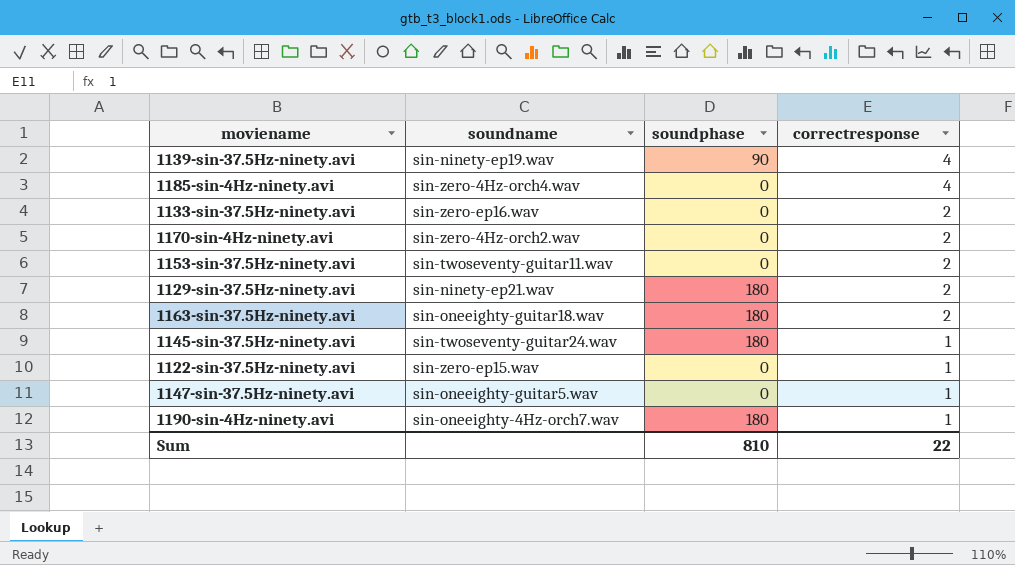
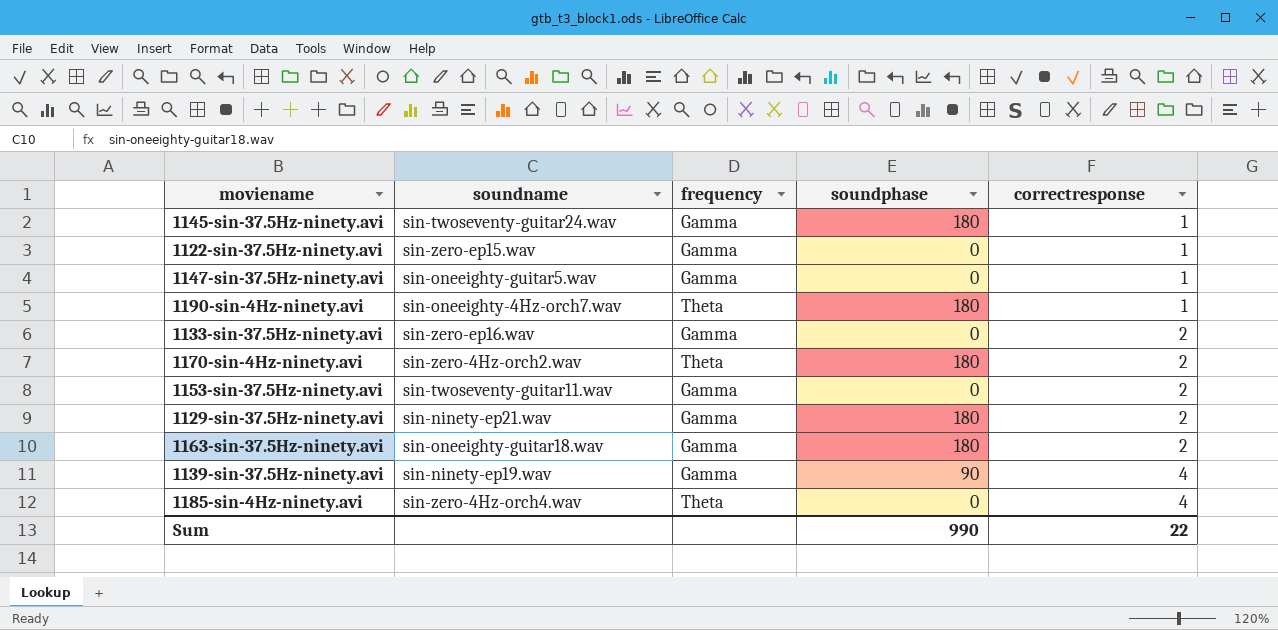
row order: correctresponse descending -> correctresponse ascending
column frequency | position: none -> 3
1170-sin-4Hz-ninety.avi | soundphase: 0 -> 180
Sum | soundphase: 810 -> 990

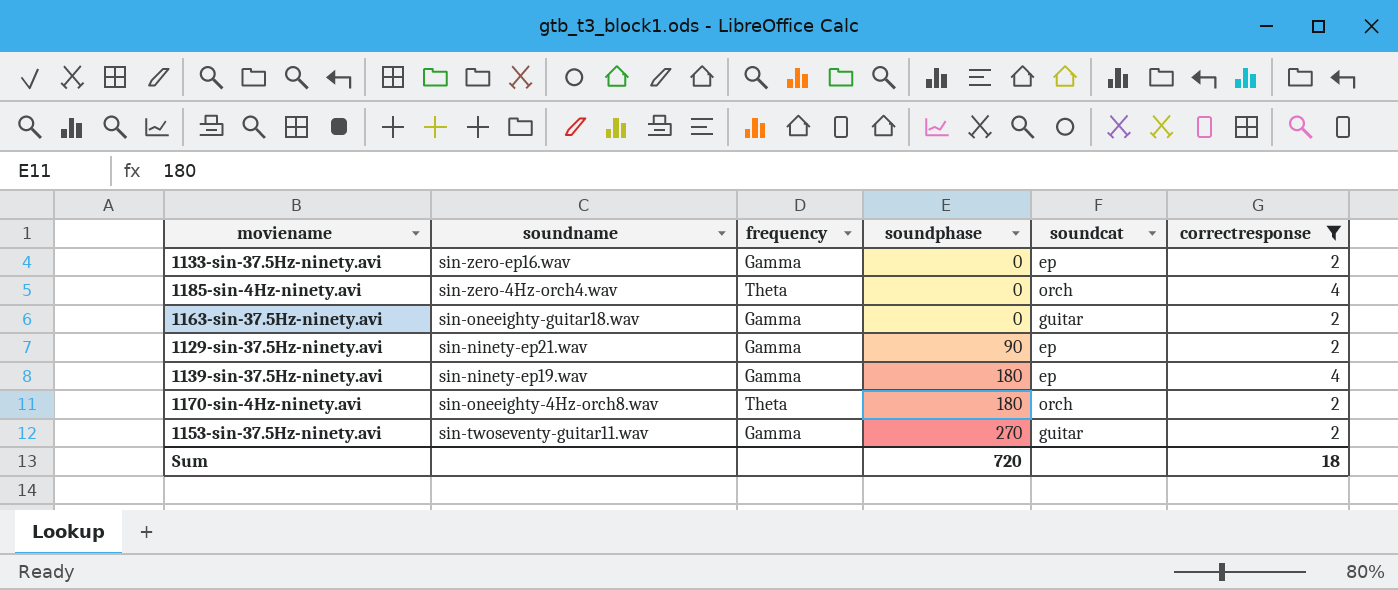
filter: none -> correctresponse != 1
row order: correctresponse ascending -> soundphase ascending
column soundcat | position: none -> 5
1163-sin-37.5Hz-ninety.avi | soundphase: 180 -> 0
1129-sin-37.5Hz-ninety.avi | soundphase: 180 -> 90
1139-sin-37.5Hz-ninety.avi | soundphase: 90 -> 180
1170-sin-4Hz-ninety.avi | soundname: sin-zero-4Hz-orch2.wav -> sin-oneeighty-4Hz-orch8.wav
1153-sin-37.5Hz-ninety.avi | soundphase: 0 -> 270
Sum | soundphase: 990 -> 720
Sum | correctresponse: 22 -> 18

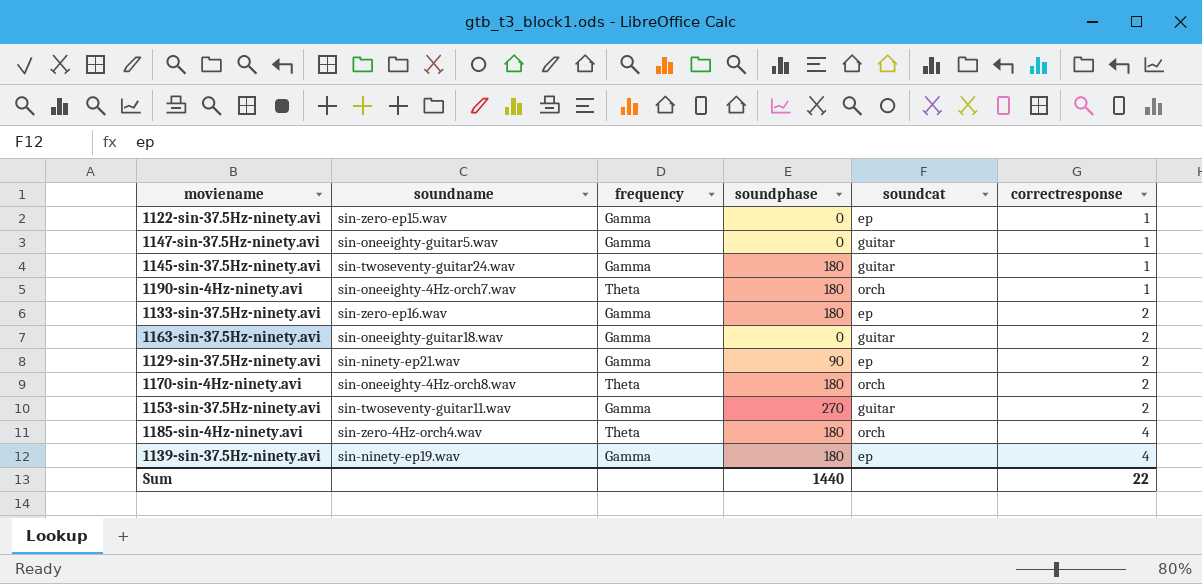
filter: correctresponse != 1 -> none
row order: soundphase ascending -> correctresponse ascending
1133-sin-37.5Hz-ninety.avi | soundphase: 0 -> 180
1185-sin-4Hz-ninety.avi | soundphase: 0 -> 180
Sum | soundphase: 720 -> 1440
Sum | correctresponse: 18 -> 22

